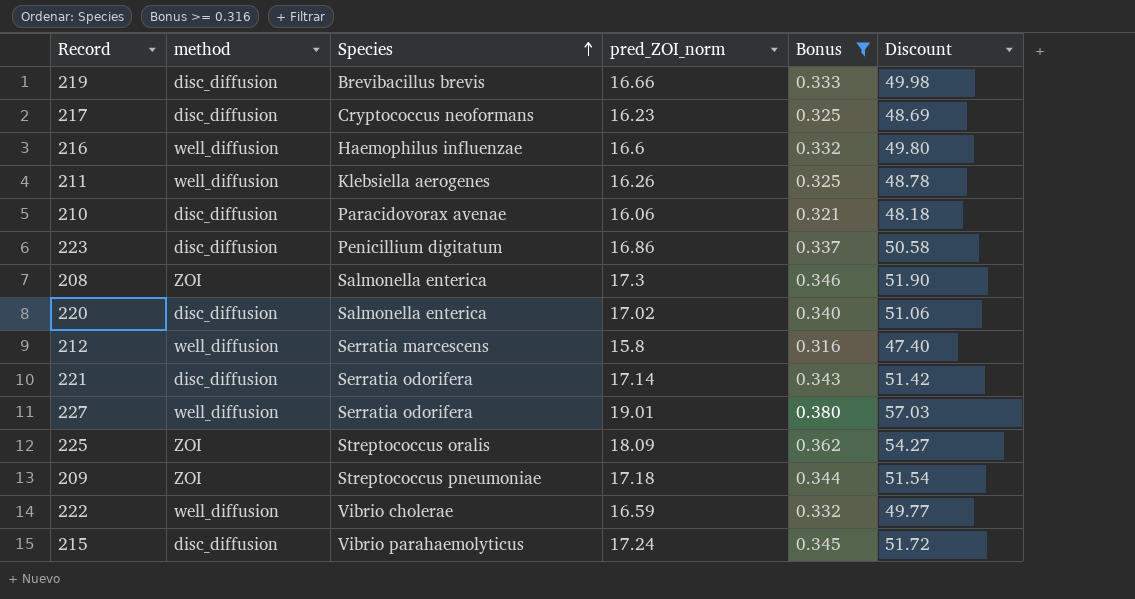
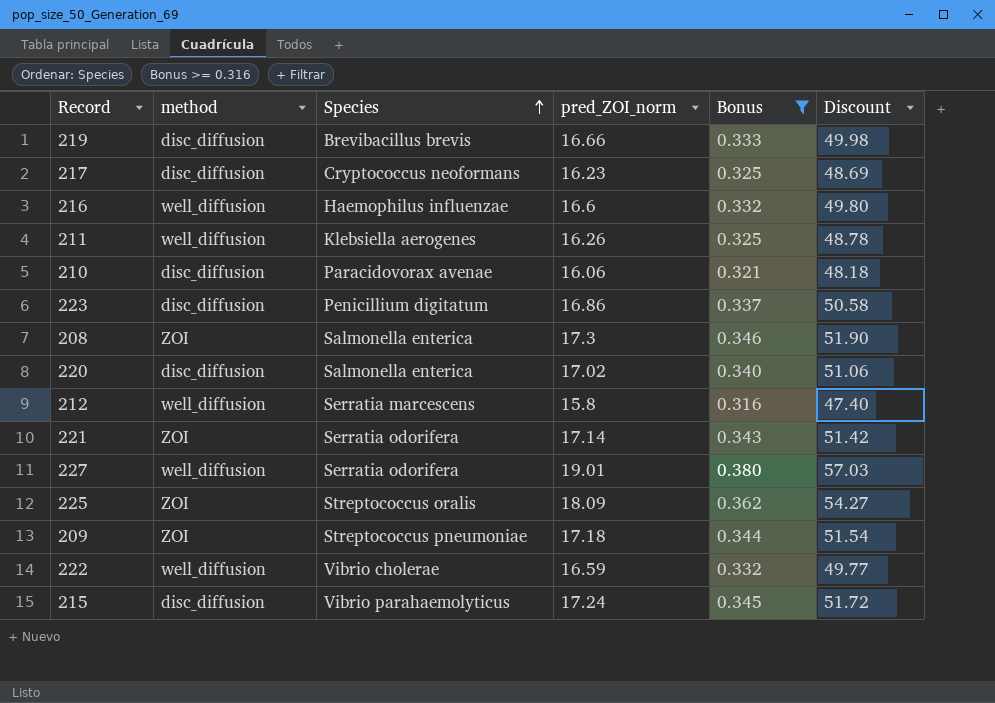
221 | method: disc_diffusion -> ZOI

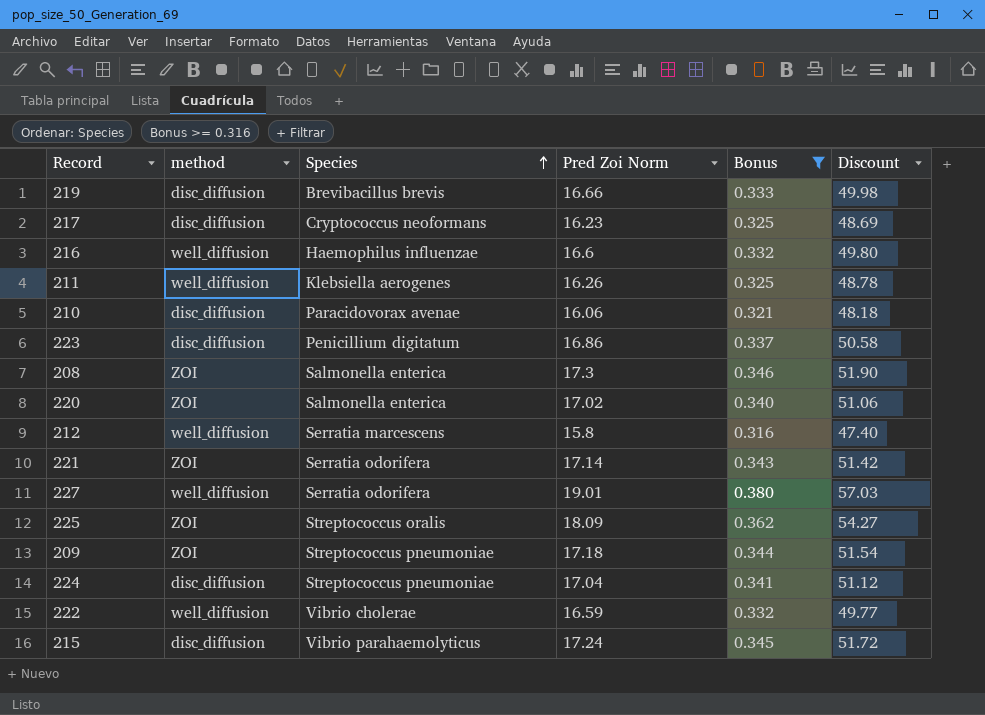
column name: pred_ZOI_norm -> Pred Zoi Norm
220 | method: disc_diffusion -> ZOI
row 224: none -> disc_diffusion | Streptococcus pneumoniae | 17.04 | 0.341 | 51.12

